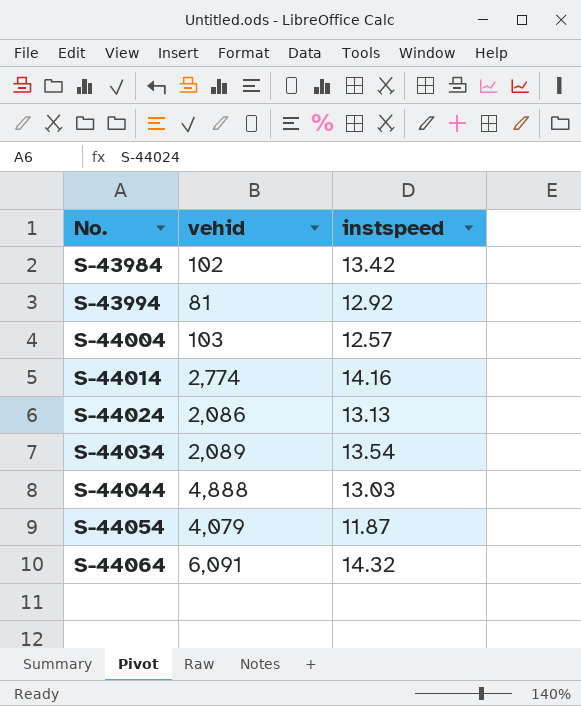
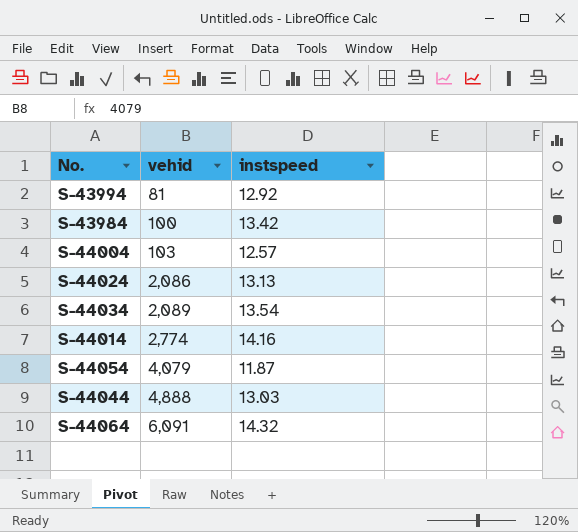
row order: No. ascending -> vehid ascending
S-43984 | vehid: 102 -> 100

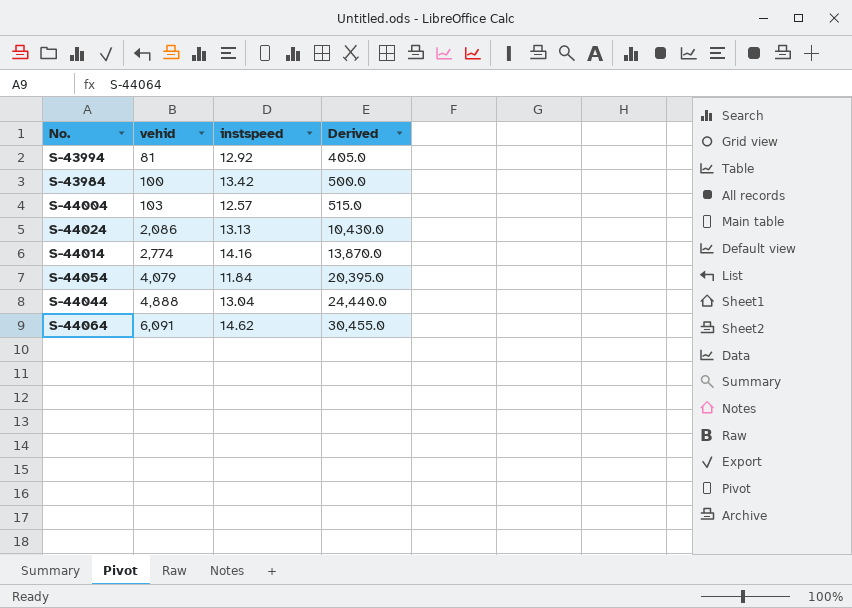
column Derived | formula: none -> [vehid] * 5
row S-44034: 2,089 | 13.54 -> none
S-44054 | instspeed: 11.87 -> 11.84
S-44044 | instspeed: 13.03 -> 13.04
S-44064 | instspeed: 14.32 -> 14.62

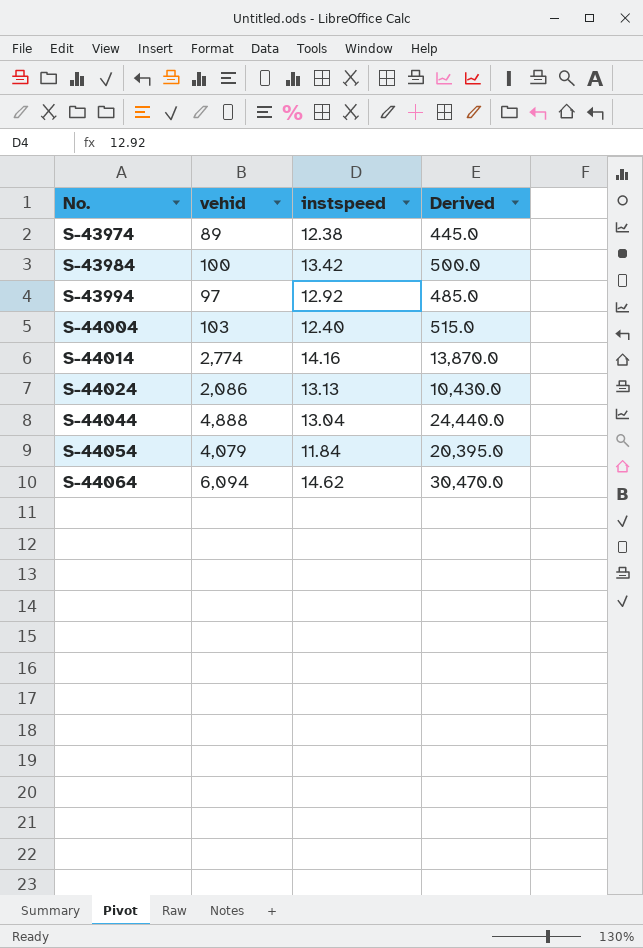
row order: vehid ascending -> No. ascending
row S-43974: none -> 89 | 12.38 | 445.0
S-43994 | vehid: 81 -> 97
S-43994 | Derived: 405.0 -> 485.0
S-44004 | instspeed: 12.57 -> 12.40
S-44064 | vehid: 6,091 -> 6,094
S-44064 | Derived: 30,455.0 -> 30,470.0

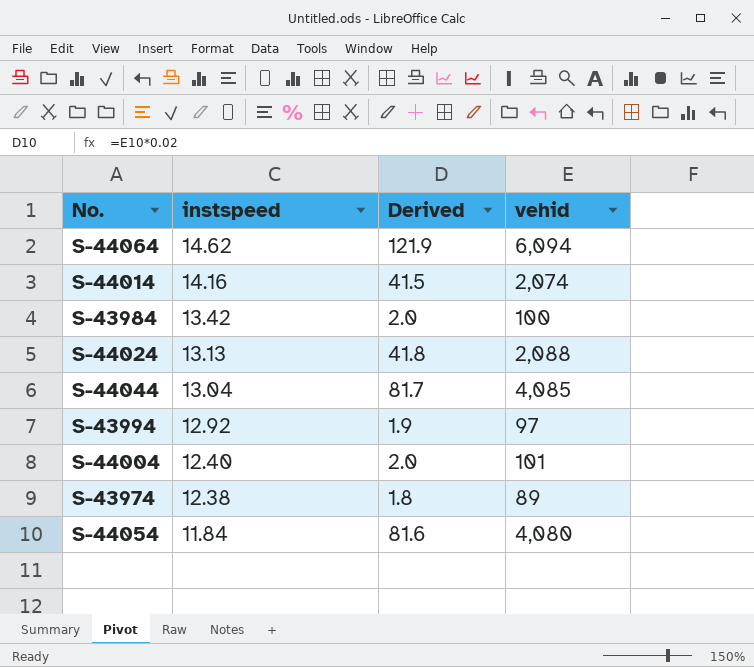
row order: No. ascending -> instspeed descending
column Derived | formula: [vehid] * 5 -> [vehid] * 0.02
column vehid | position: 2 -> 4
S-44014 | vehid: 2,774 -> 2,074
S-44024 | vehid: 2,086 -> 2,088
S-44044 | vehid: 4,888 -> 4,085
S-44004 | vehid: 103 -> 101
S-44054 | vehid: 4,079 -> 4,080

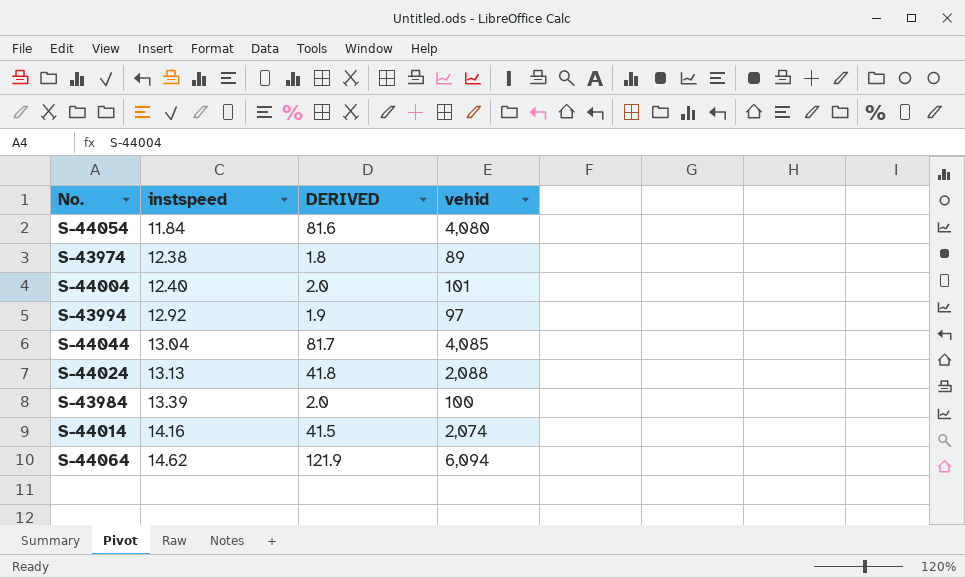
row order: instspeed descending -> instspeed ascending
column name: Derived -> DERIVED
S-43984 | instspeed: 13.42 -> 13.39

